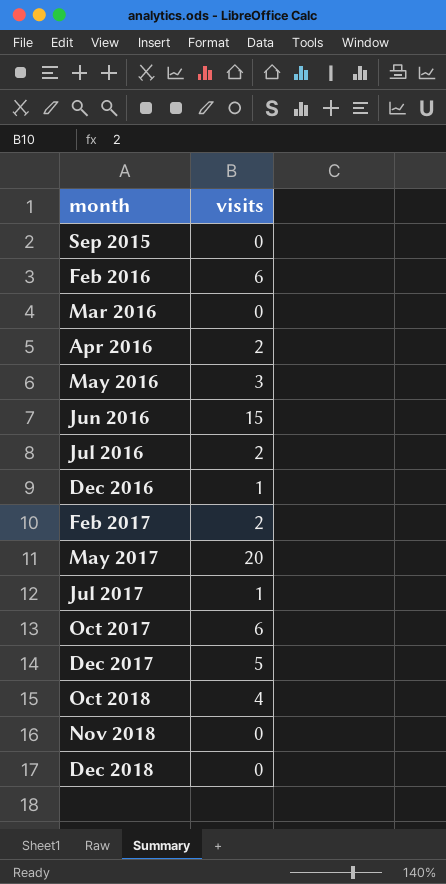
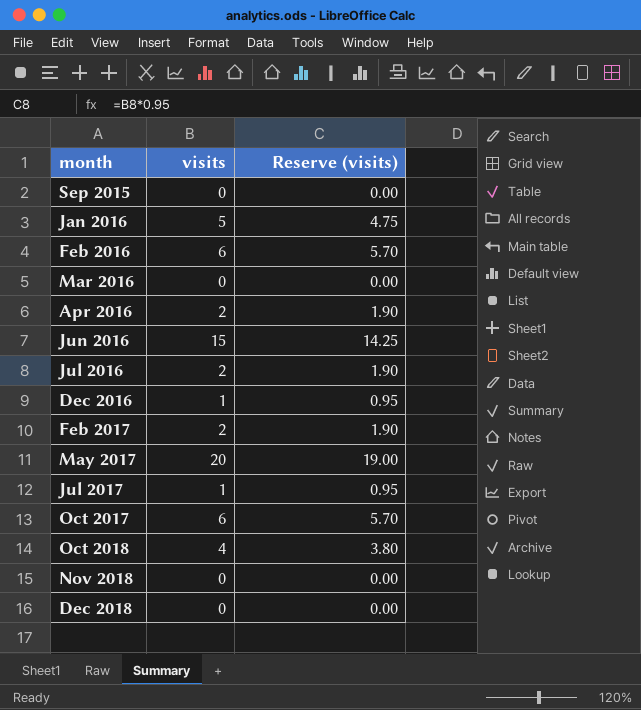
column Reserve (visits) | formula: none -> [visits] * 0.95
row May 2016: 3 -> none
row Dec 2017: 5 -> none
row Jan 2016: none -> 5 | 4.75

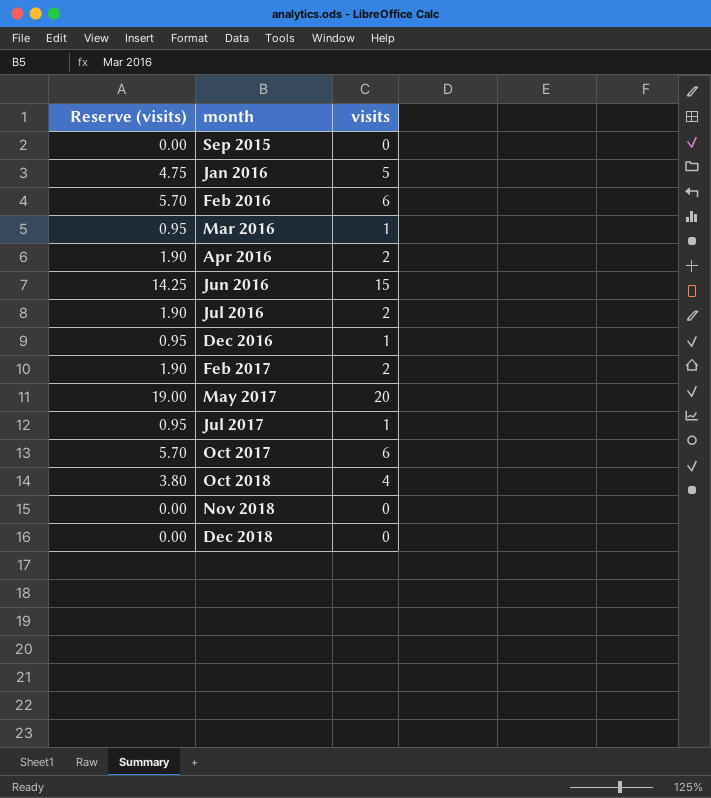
column Reserve (visits) | position: 3 -> 1
Mar 2016 | Reserve (visits): 0.00 -> 0.95
Mar 2016 | visits: 0 -> 1

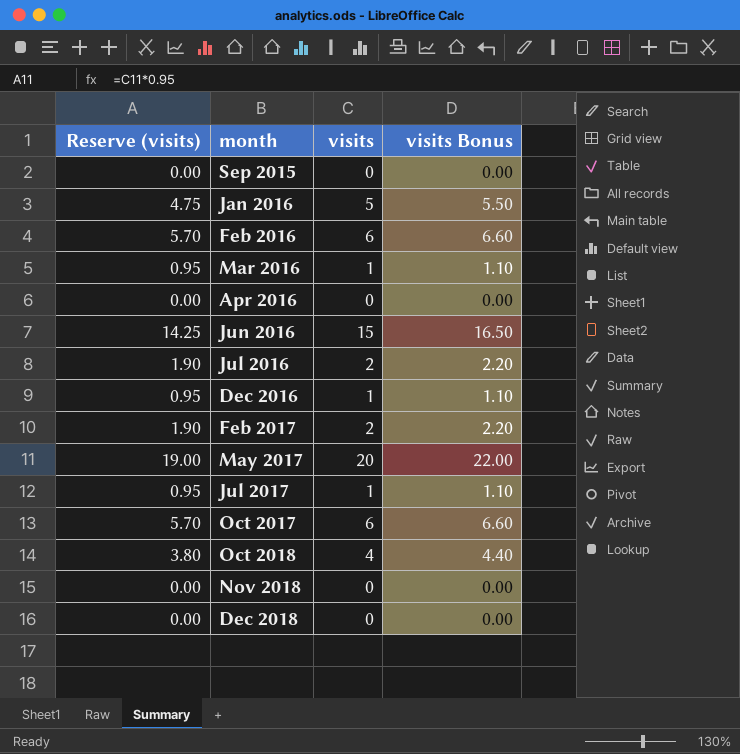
column visits Bonus | formula: none -> [visits] * 1.1
Apr 2016 | Reserve (visits): 1.90 -> 0.00
Apr 2016 | visits: 2 -> 0

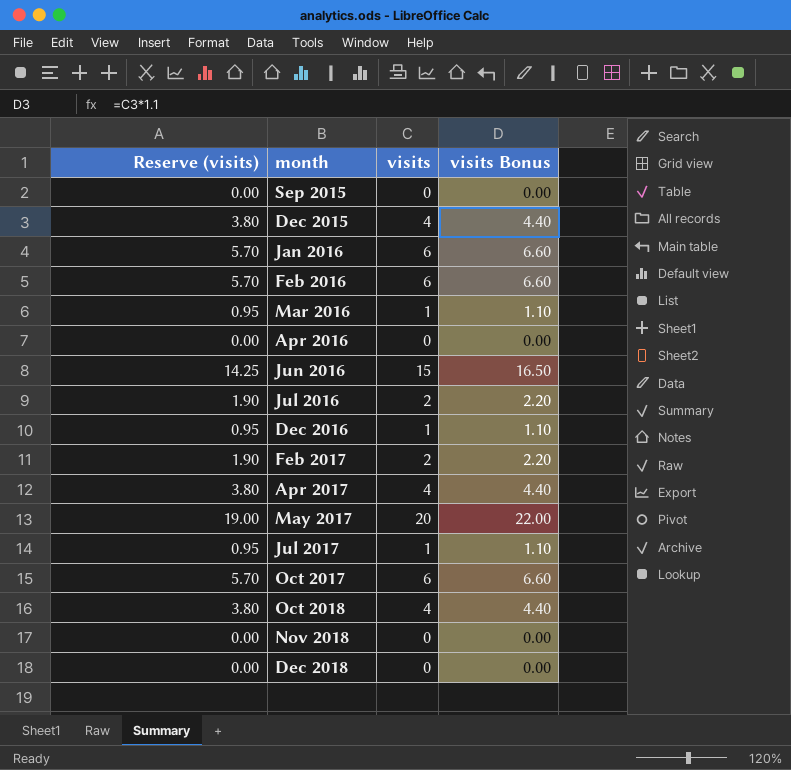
row Dec 2015: none -> 3.80 | 4 | 4.40
Jan 2016 | Reserve (visits): 4.75 -> 5.70
Jan 2016 | visits: 5 -> 6
Jan 2016 | visits Bonus: 5.50 -> 6.60
row Apr 2017: none -> 3.80 | 4 | 4.40

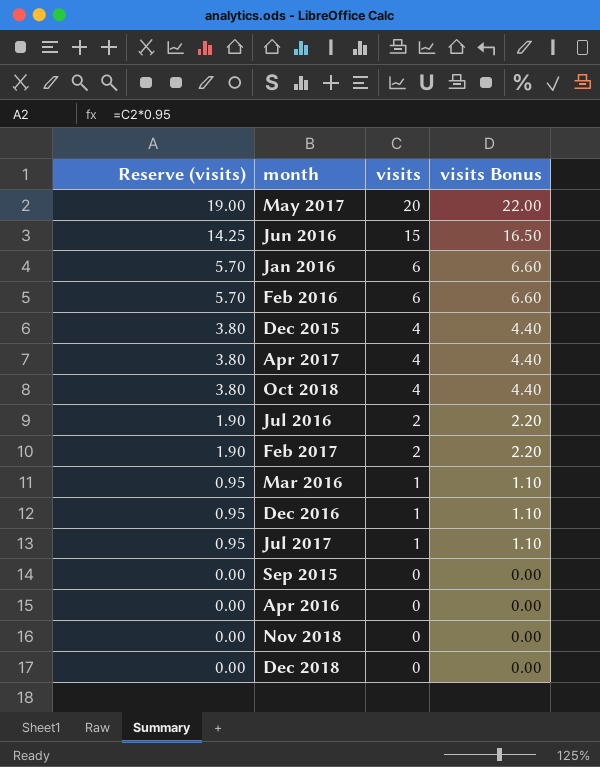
row order: month ascending -> Reserve (visits) descending
row Oct 2017: 5.70 | 6 | 6.60 -> none

